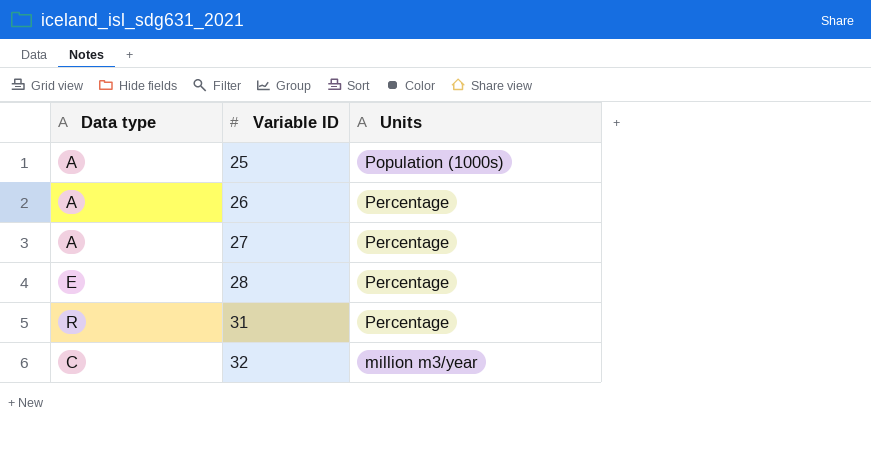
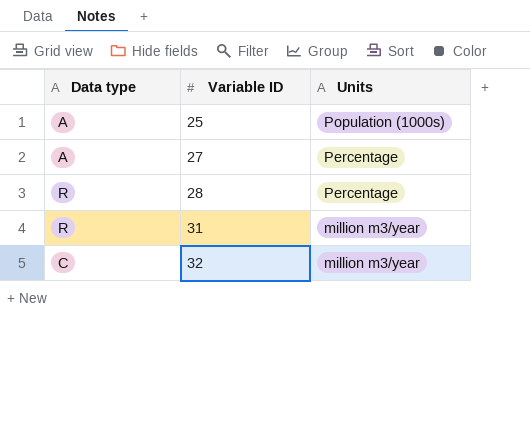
row 26: A | Percentage -> none
28 | Data type: E -> R
31 | Units: Percentage -> million m3/year

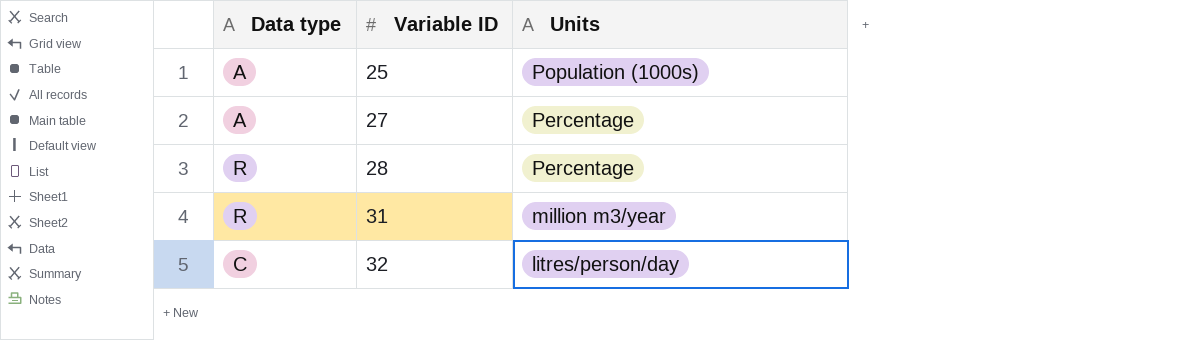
32 | Units: million m3/year -> litres/person/day

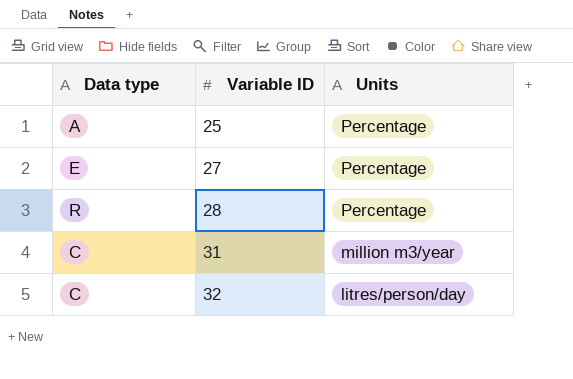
25 | Units: Population (1000s) -> Percentage
27 | Data type: A -> E
31 | Data type: R -> C

